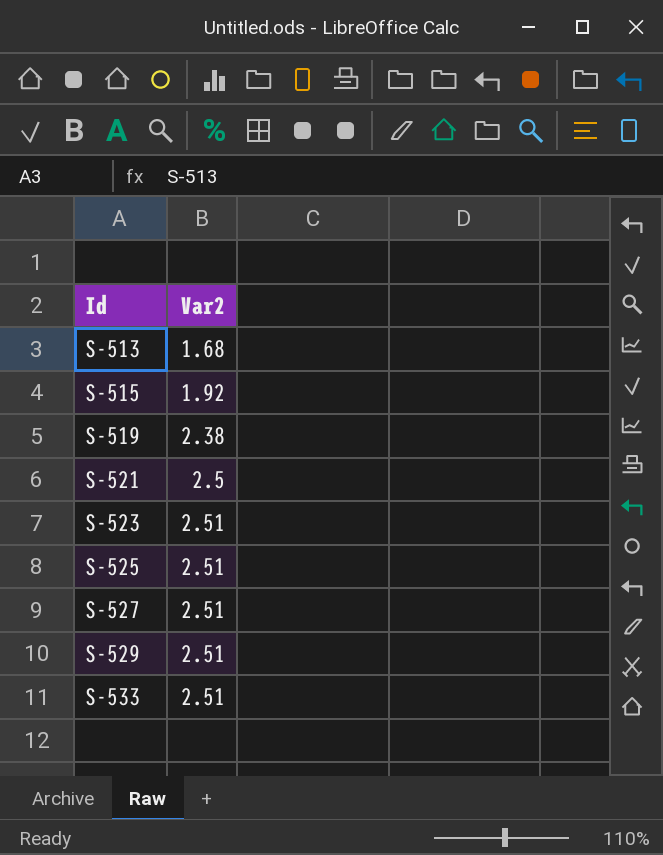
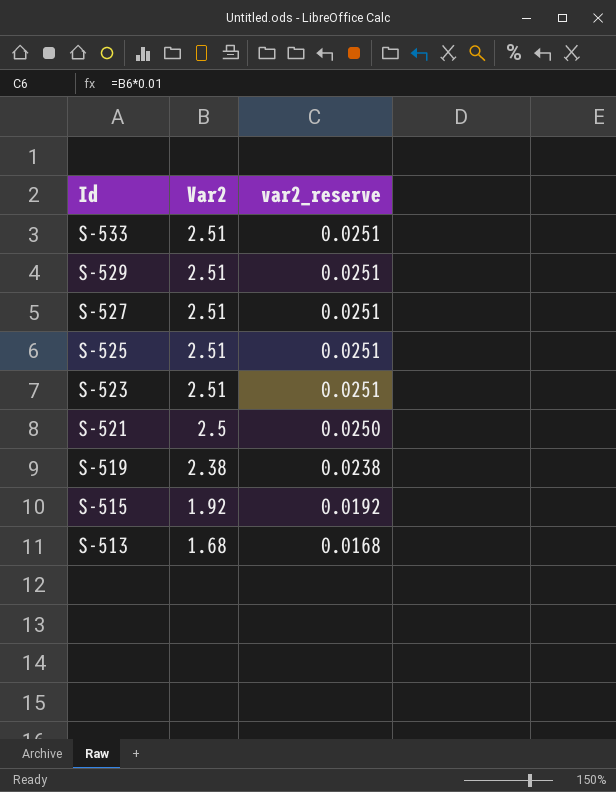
row order: Id ascending -> Id descending
column var2_reserve | formula: none -> [Var2] * 0.01

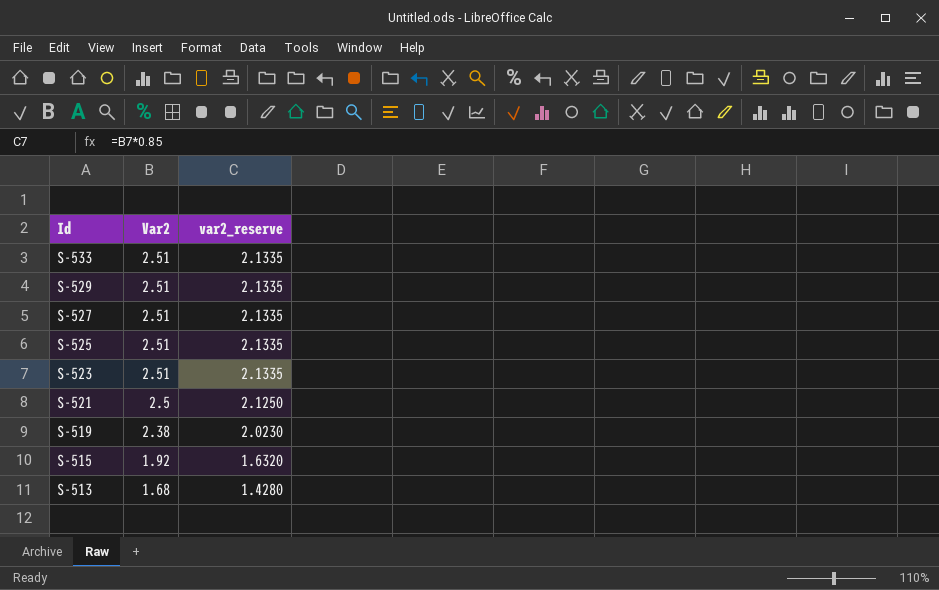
column var2_reserve | formula: [Var2] * 0.01 -> [Var2] * 0.85

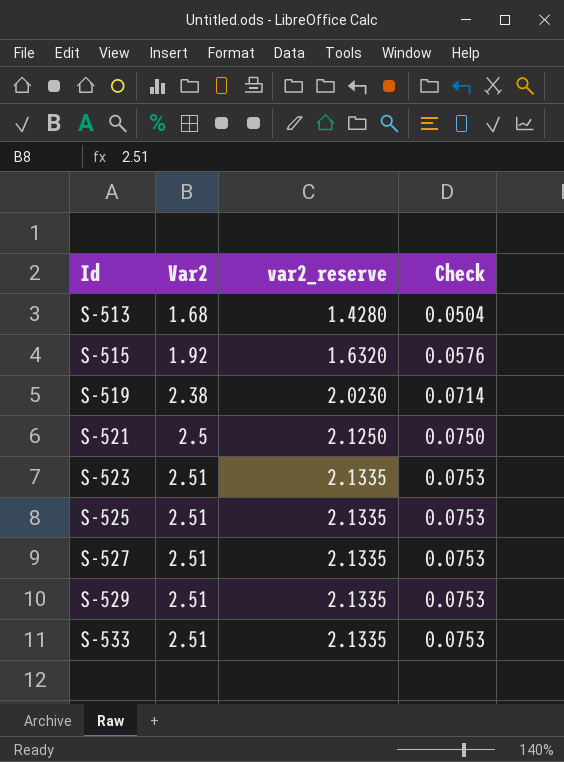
row order: Id descending -> Id ascending
column Check | formula: none -> [Var2] * 0.03

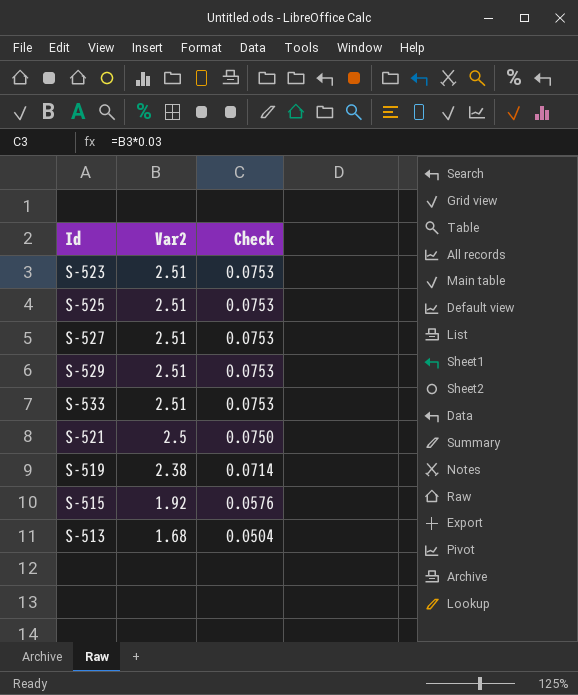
row order: Id ascending -> Var2 descending
column var2_reserve | formula: [Var2] * 0.85 -> none

